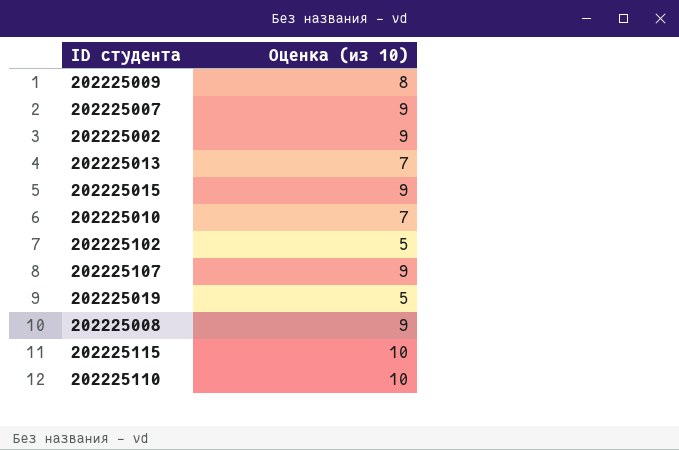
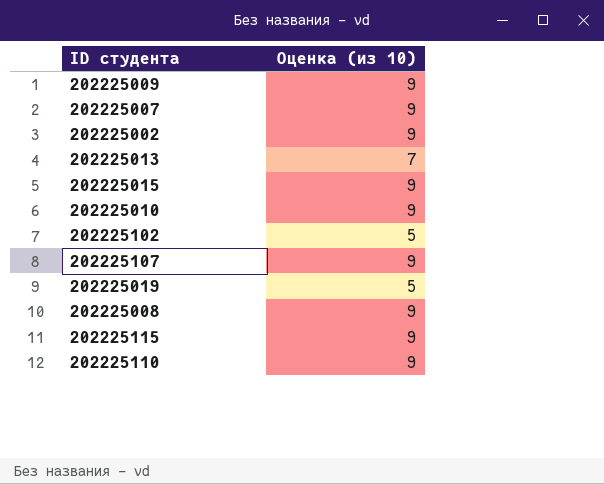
202225009 | Оценка (из 10): 8 -> 9
202225010 | Оценка (из 10): 7 -> 9
202225115 | Оценка (из 10): 10 -> 9
202225110 | Оценка (из 10): 10 -> 9

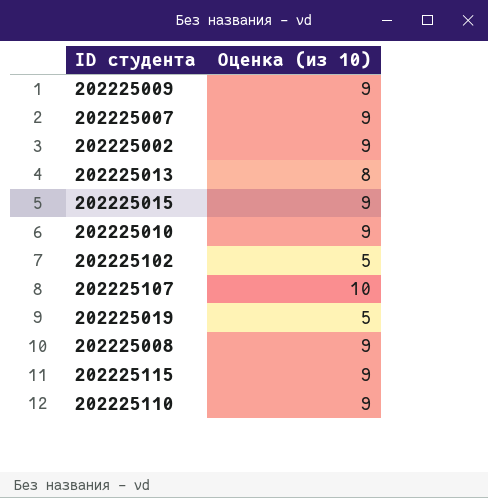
202225013 | Оценка (из 10): 7 -> 8
202225107 | Оценка (из 10): 9 -> 10

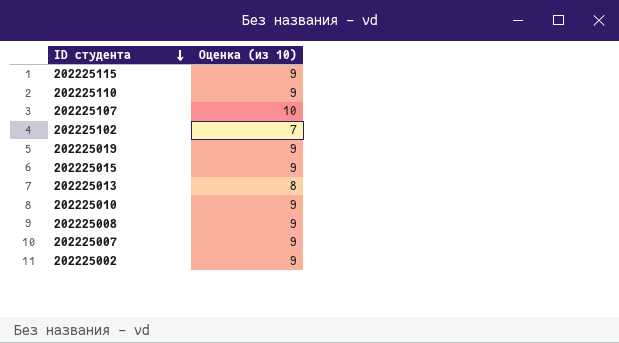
row order: none -> ID студента descending
row 202225009: 9 -> none
202225102 | Оценка (из 10): 5 -> 7
202225019 | Оценка (из 10): 5 -> 9

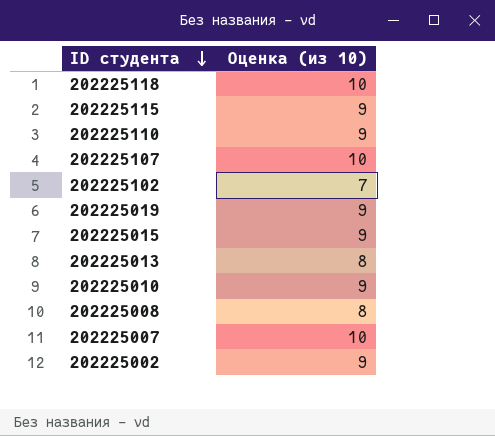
row 202225118: none -> 10
202225008 | Оценка (из 10): 9 -> 8
202225007 | Оценка (из 10): 9 -> 10

